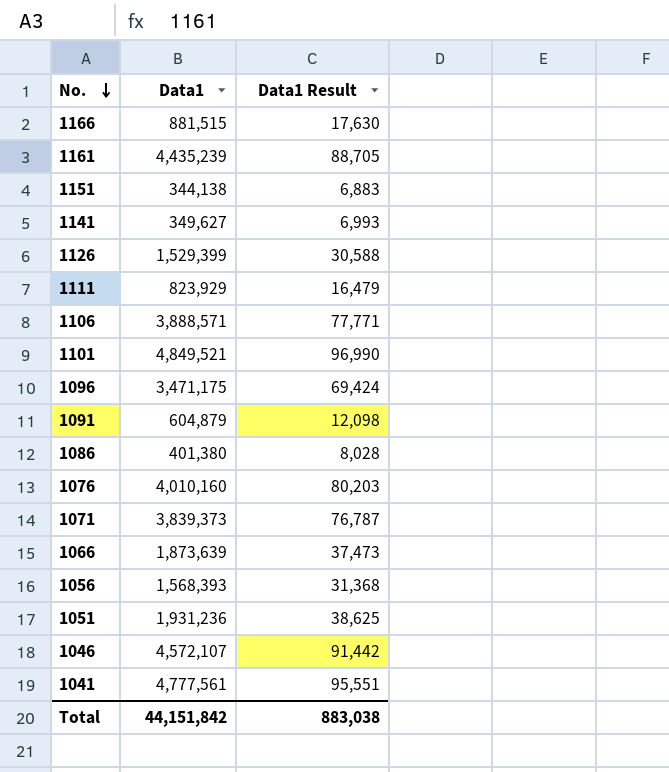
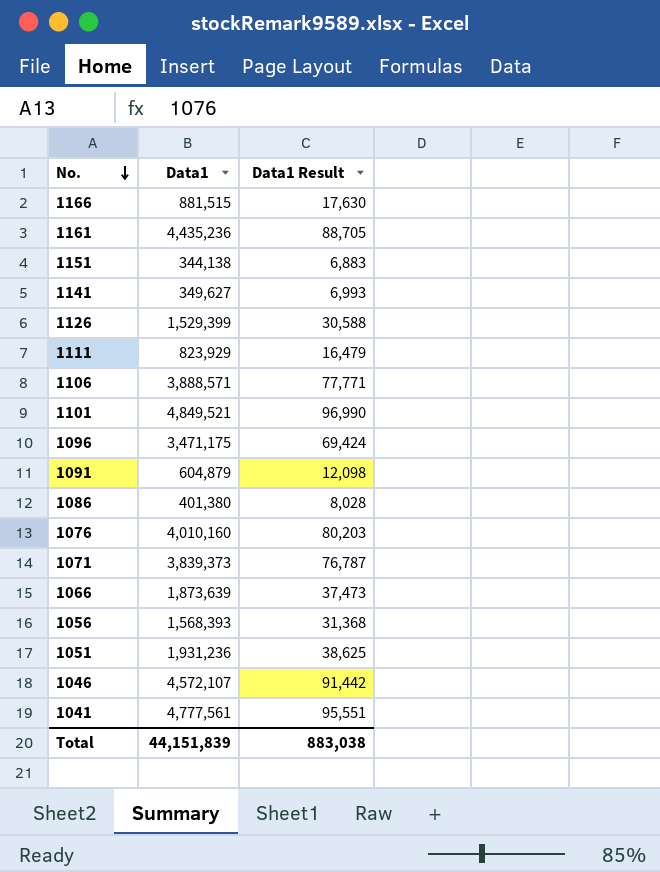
1161 | Data1: 4,435,239 -> 4,435,236
Total | Data1: 44,151,842 -> 44,151,839

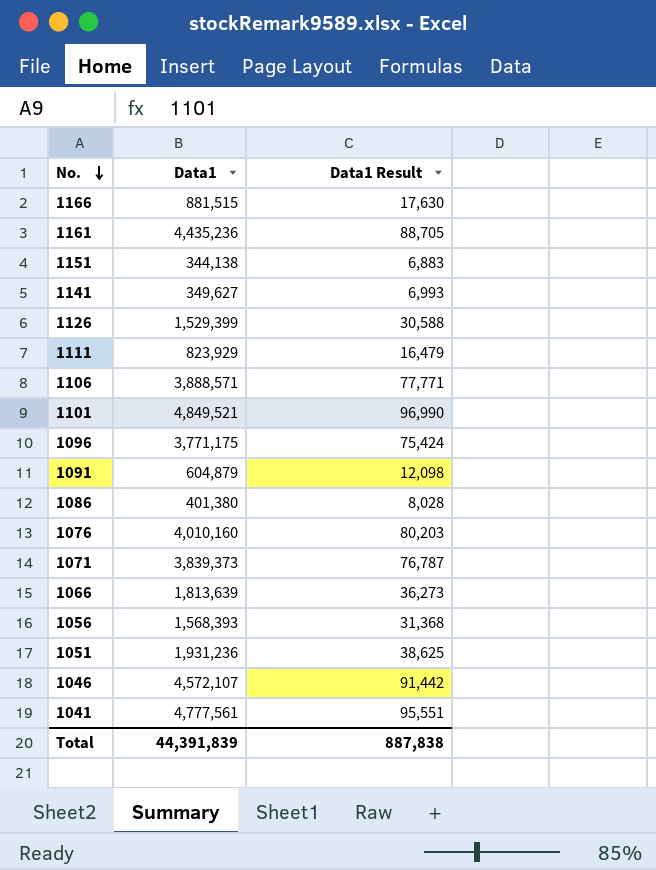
1096 | Data1: 3,471,175 -> 3,771,175
1096 | Data1 Result: 69,424 -> 75,424
1066 | Data1: 1,873,639 -> 1,813,639
1066 | Data1 Result: 37,473 -> 36,273
Total | Data1: 44,151,839 -> 44,391,839
Total | Data1 Result: 883,038 -> 887,838

